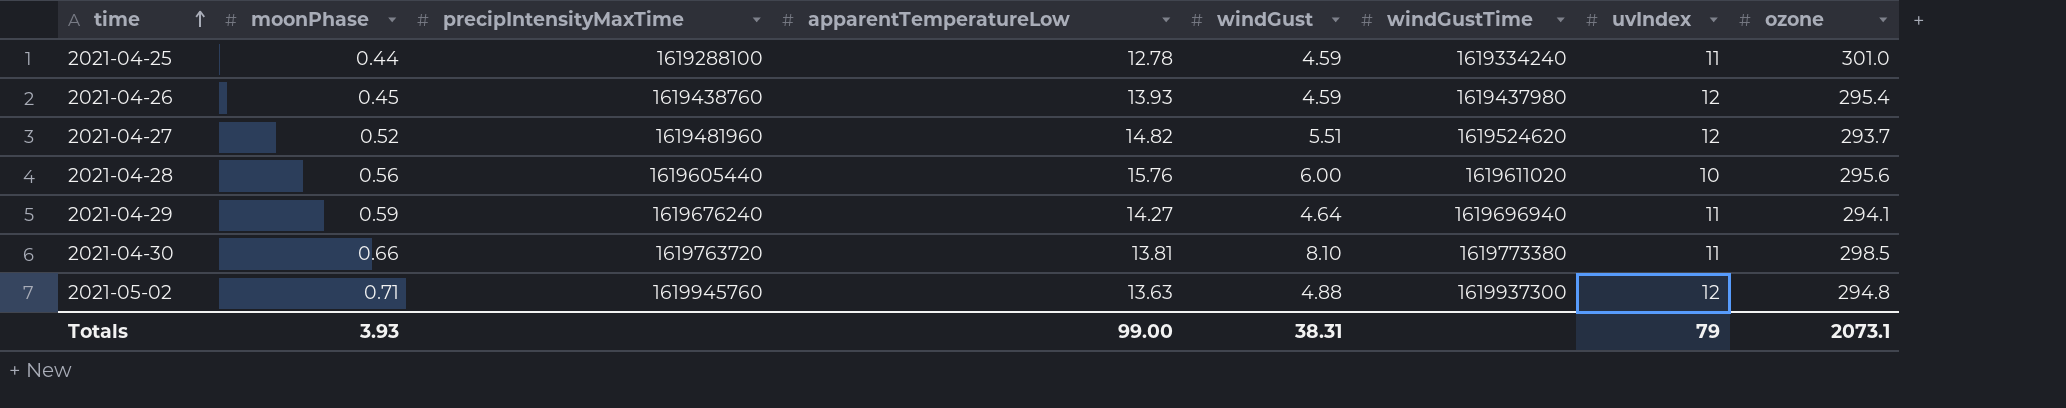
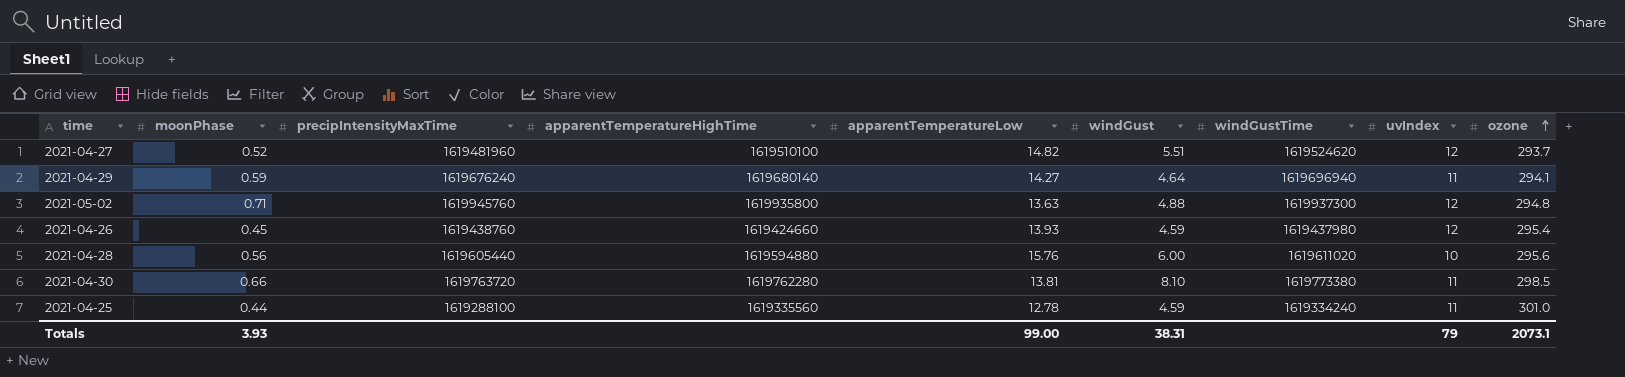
row order: time ascending -> ozone ascending
column apparentTemperatureHighTime | position: none -> 4

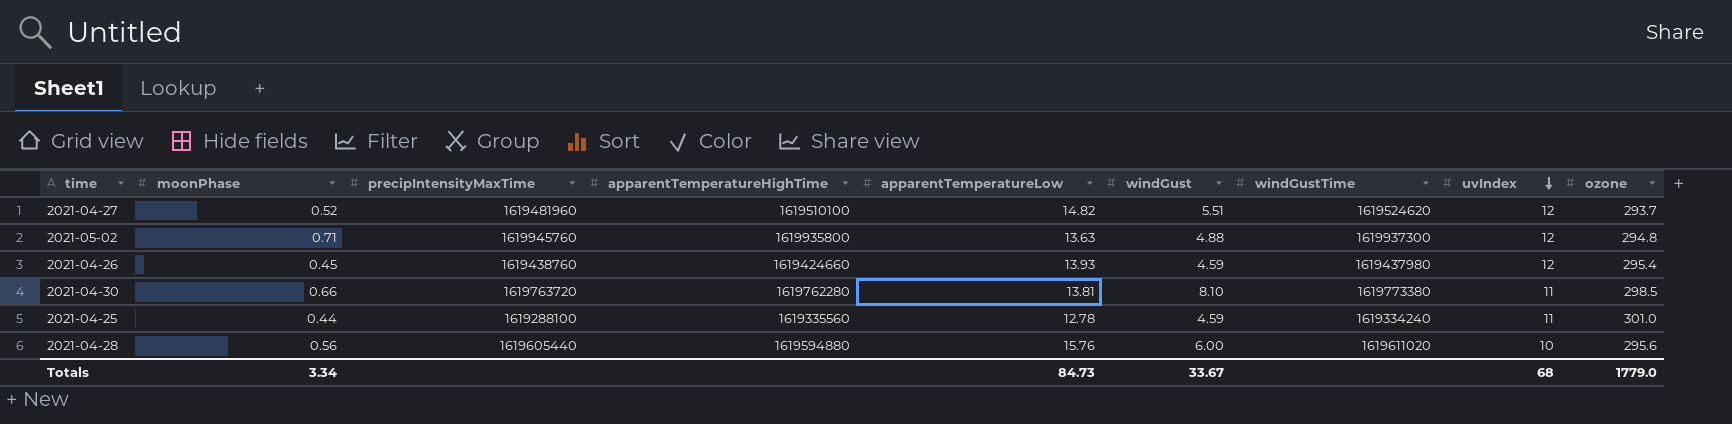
row order: ozone ascending -> uvIndex descending
row 2021-04-29: 0.59 | 1619676240 | 1619680140 | 14.27 | 4.64 | 1619696940 | 11 | 294.1 -> none
Totals | moonPhase: 3.93 -> 3.34
Totals | apparentTemperatureLow: 99.00 -> 84.73
Totals | windGust: 38.31 -> 33.67
Totals | uvIndex: 79 -> 68
Totals | ozone: 2073.1 -> 1779.0

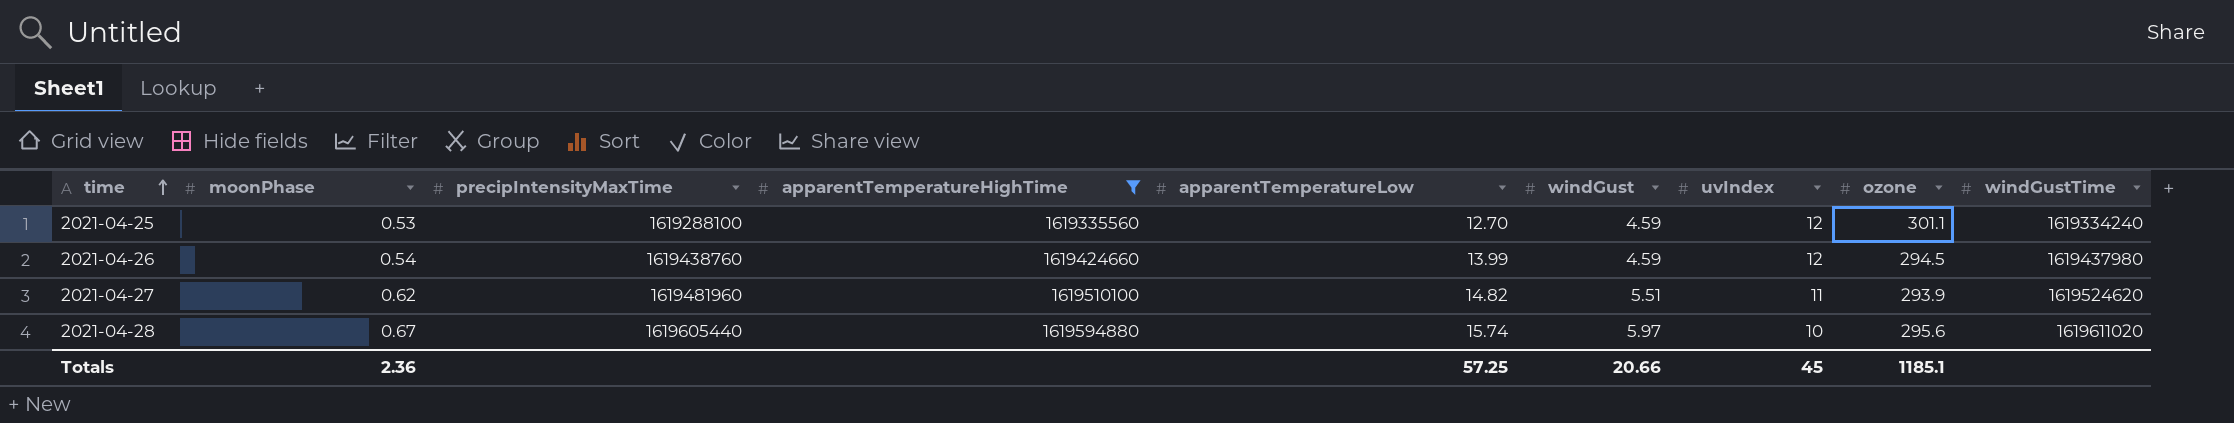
filter: none -> apparentTemperatureHighTime <= 1619594880
row order: uvIndex descending -> time ascending
column windGustTime | position: 7 -> 9
2021-04-25 | moonPhase: 0.44 -> 0.53
2021-04-25 | apparentTemperatureLow: 12.78 -> 12.70
2021-04-25 | uvIndex: 11 -> 12
2021-04-25 | ozone: 301.0 -> 301.1
2021-04-26 | moonPhase: 0.45 -> 0.54
2021-04-26 | apparentTemperatureLow: 13.93 -> 13.99
2021-04-26 | ozone: 295.4 -> 294.5
2021-04-27 | moonPhase: 0.52 -> 0.62
2021-04-27 | uvIndex: 12 -> 11
2021-04-27 | ozone: 293.7 -> 293.9
2021-04-28 | moonPhase: 0.56 -> 0.67
2021-04-28 | apparentTemperatureLow: 15.76 -> 15.74
2021-04-28 | windGust: 6.00 -> 5.97
Totals | moonPhase: 3.34 -> 2.36
Totals | apparentTemperatureLow: 84.73 -> 57.25
Totals | windGust: 33.67 -> 20.66
Totals | uvIndex: 68 -> 45
Totals | ozone: 1779.0 -> 1185.1

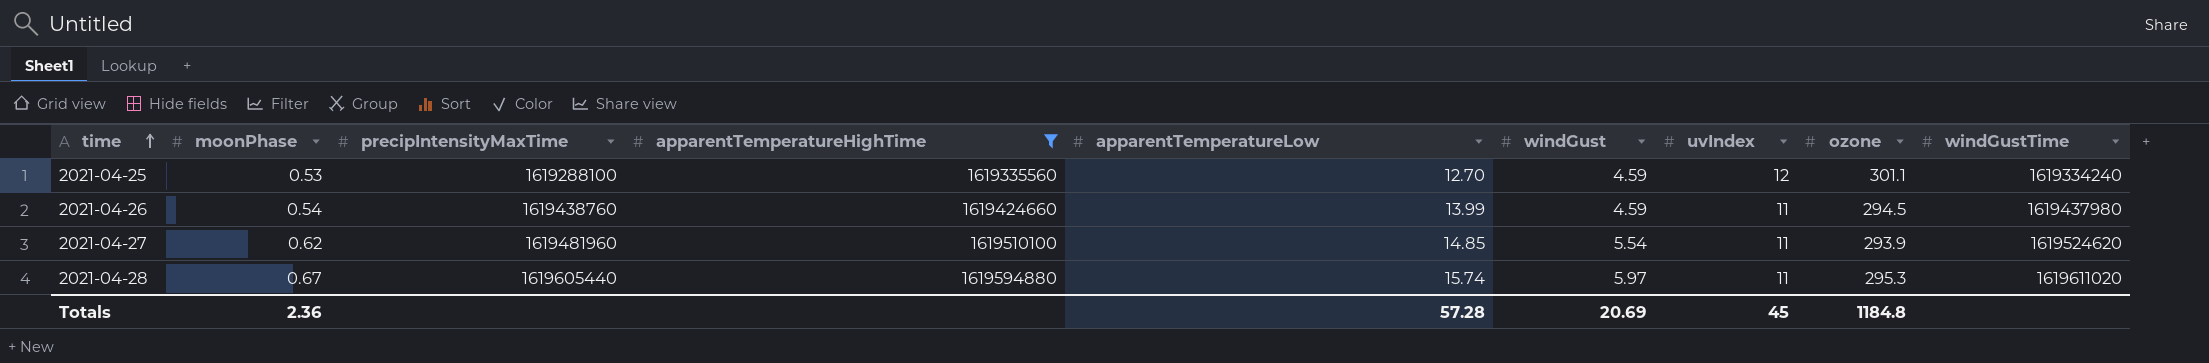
2021-04-26 | uvIndex: 12 -> 11
2021-04-27 | apparentTemperatureLow: 14.82 -> 14.85
2021-04-27 | windGust: 5.51 -> 5.54
2021-04-28 | uvIndex: 10 -> 11
2021-04-28 | ozone: 295.6 -> 295.3
Totals | apparentTemperatureLow: 57.25 -> 57.28
Totals | windGust: 20.66 -> 20.69
Totals | ozone: 1185.1 -> 1184.8

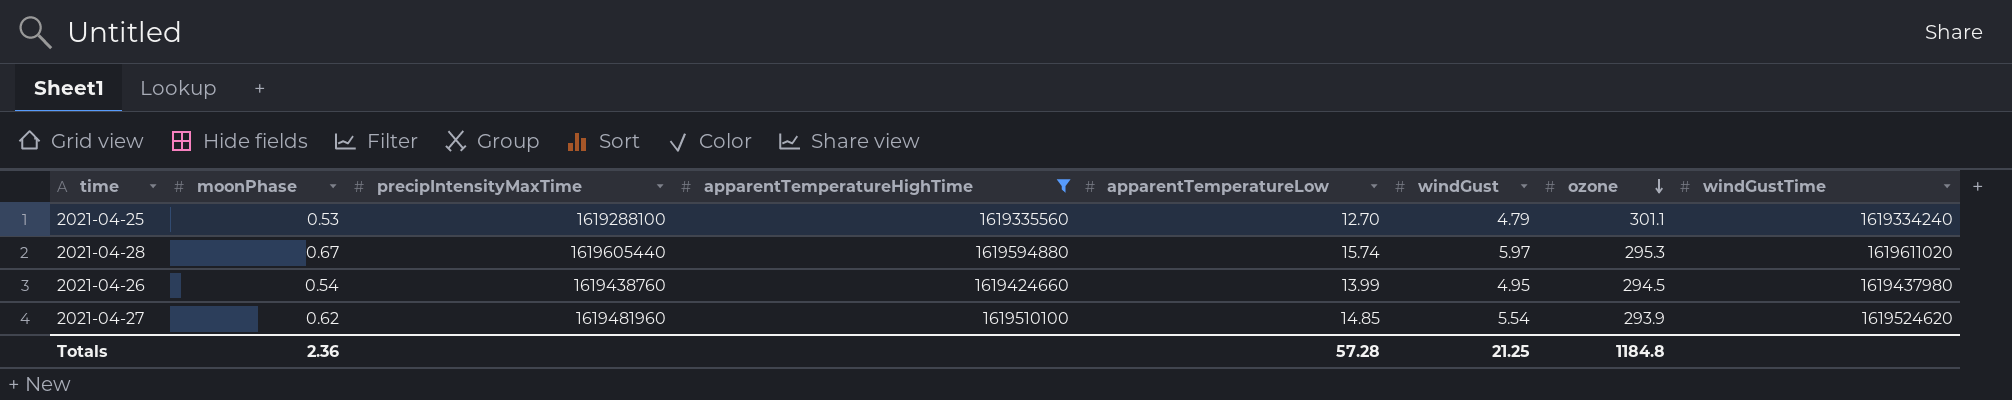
row order: time ascending -> ozone descending
column uvIndex | position: 7 -> none
2021-04-25 | windGust: 4.59 -> 4.79
2021-04-26 | windGust: 4.59 -> 4.95
Totals | windGust: 20.69 -> 21.25

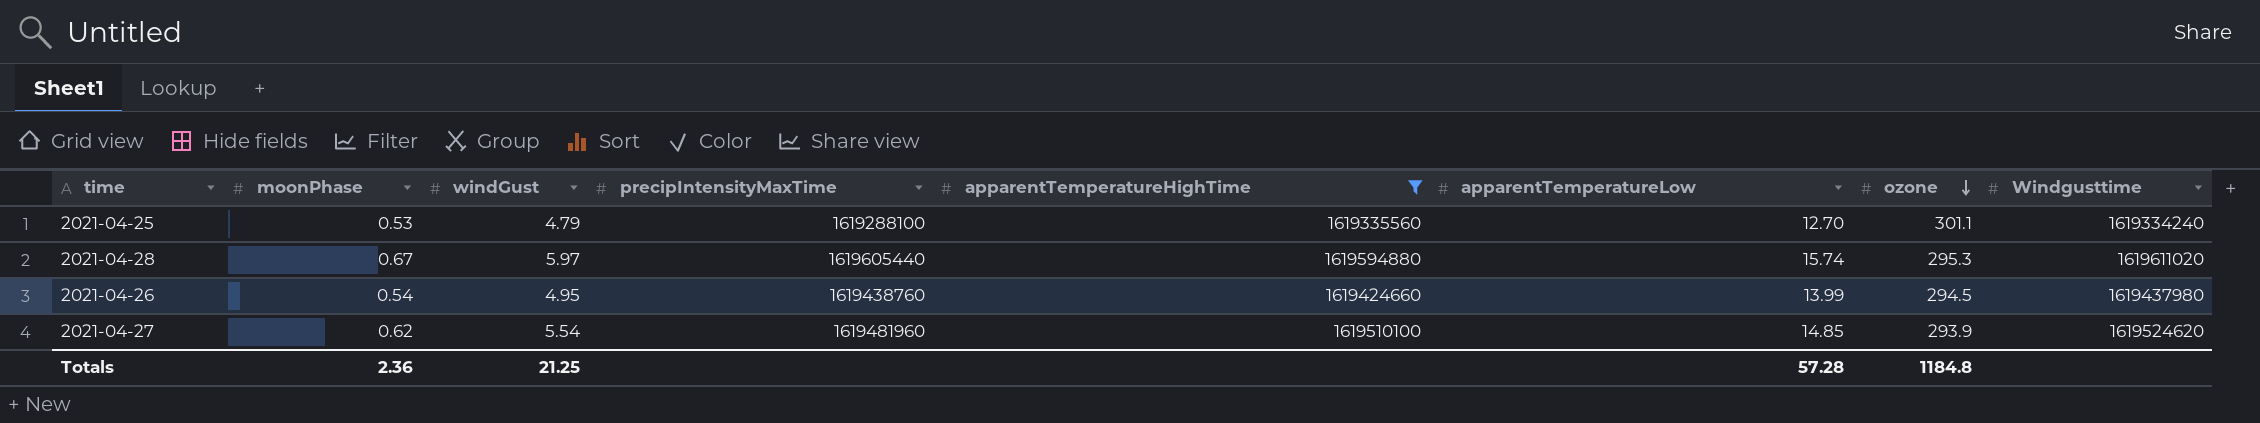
column windGust | position: 6 -> 3
column name: windGustTime -> Windgusttime

